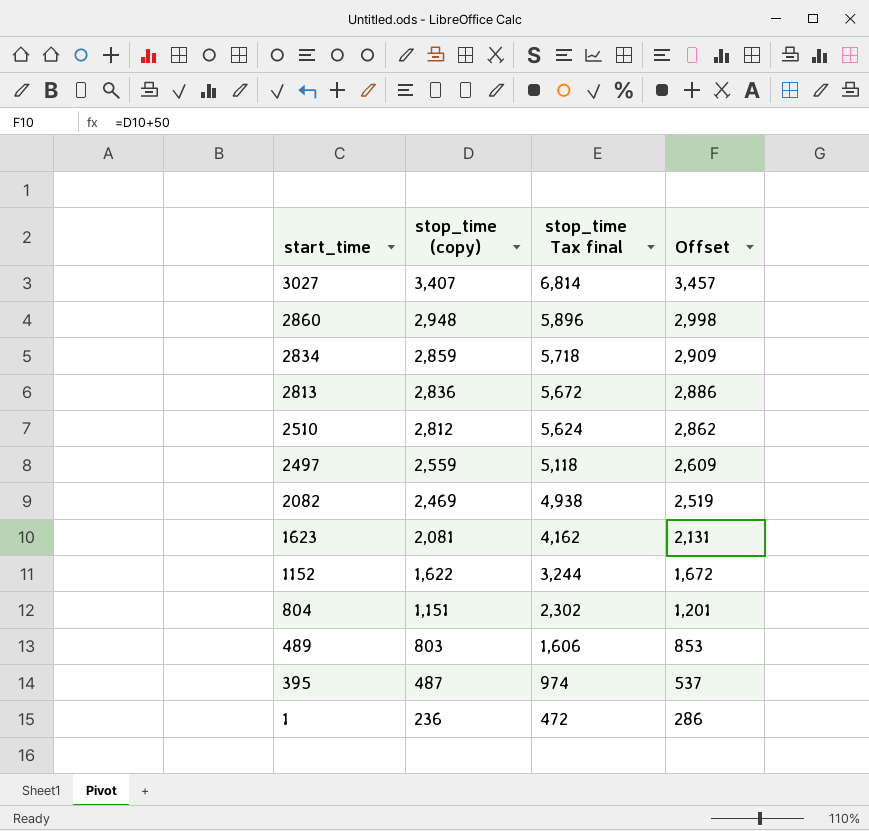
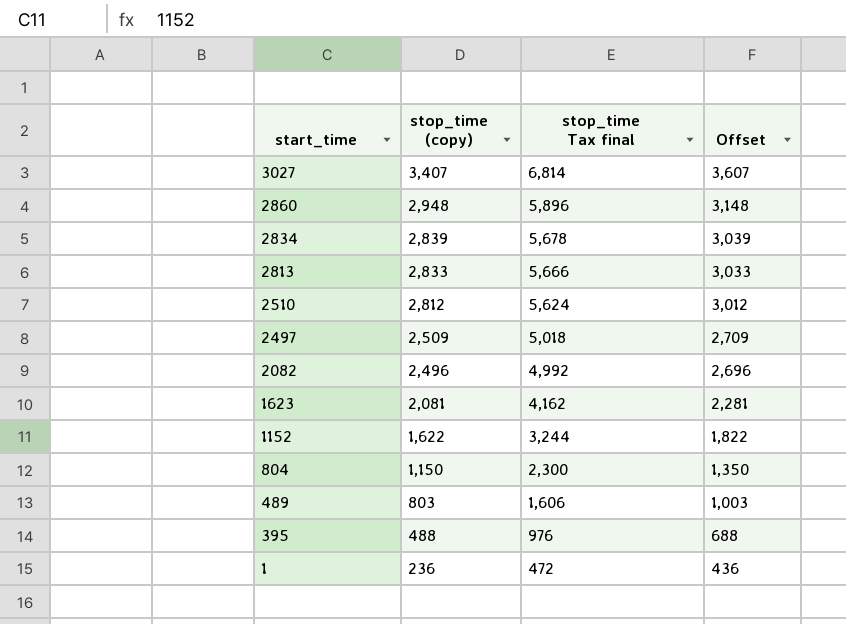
column Offset | formula: [stop_time (copy)] + 50 -> [stop_time (copy)] + 200
2834 | stop_time (copy): 2,859 -> 2,839
2834 | stop_time Tax final: 5,718 -> 5,678
2813 | stop_time (copy): 2,836 -> 2,833
2813 | stop_time Tax final: 5,672 -> 5,666
2497 | stop_time (copy): 2,559 -> 2,509
2497 | stop_time Tax final: 5,118 -> 5,018
2082 | stop_time (copy): 2,469 -> 2,496
2082 | stop_time Tax final: 4,938 -> 4,992
804 | stop_time (copy): 1,151 -> 1,150
804 | stop_time Tax final: 2,302 -> 2,300
395 | stop_time (copy): 487 -> 488
395 | stop_time Tax final: 974 -> 976

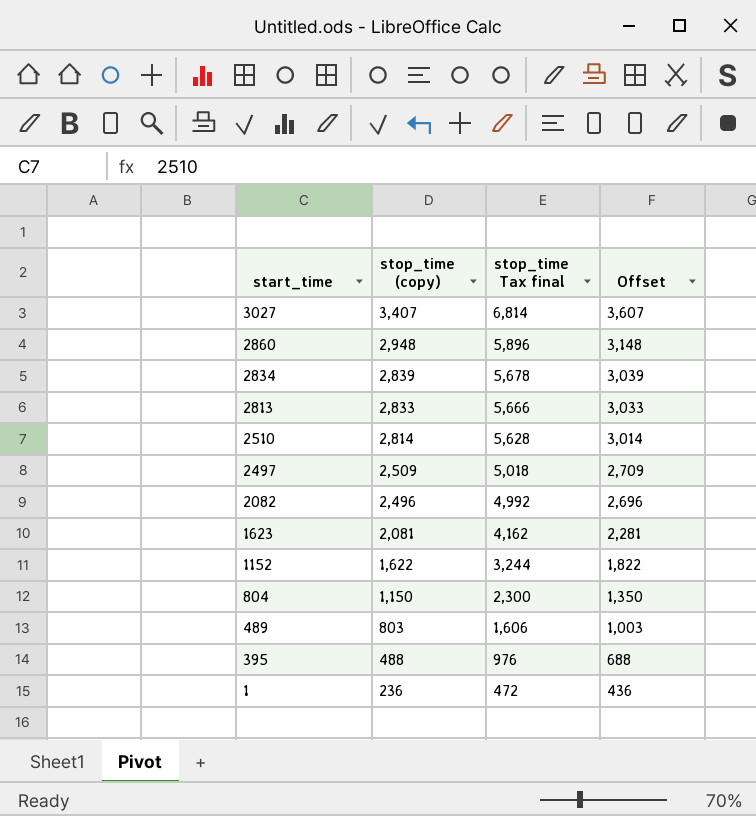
2510 | stop_time (copy): 2,812 -> 2,814
2510 | stop_time Tax final: 5,624 -> 5,628
2510 | Offset: 3,012 -> 3,014

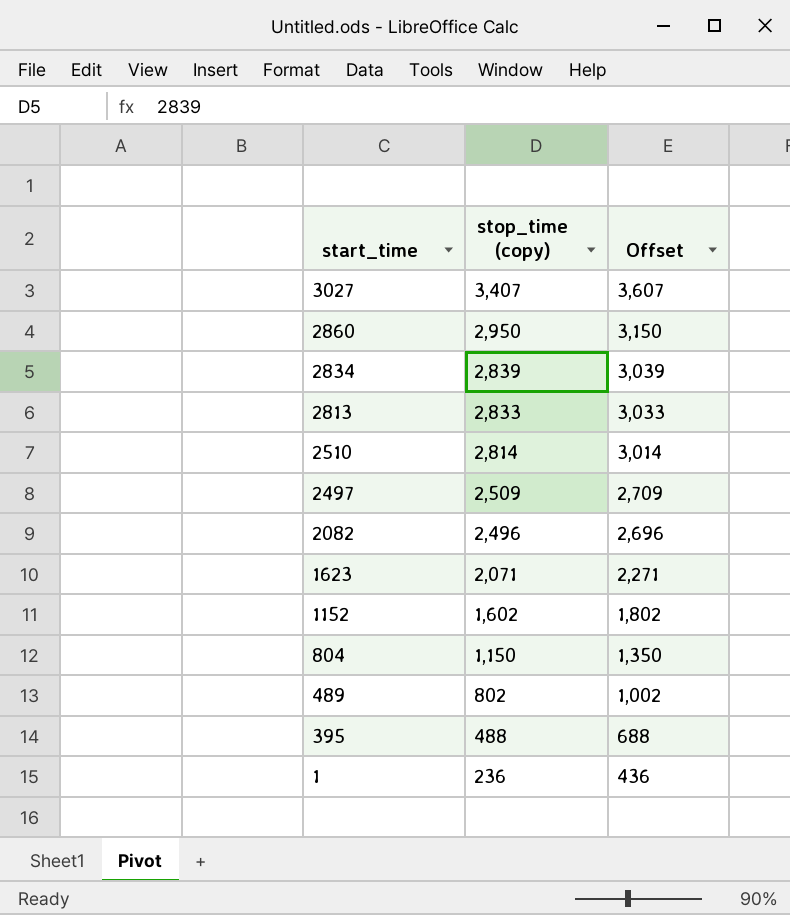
column stop_time Tax final | formula: [stop_time (copy)] * 2 -> none
2860 | stop_time (copy): 2,948 -> 2,950
2860 | Offset: 3,148 -> 3,150
1623 | stop_time (copy): 2,081 -> 2,071
1623 | Offset: 2,281 -> 2,271
1152 | stop_time (copy): 1,622 -> 1,602
1152 | Offset: 1,822 -> 1,802
489 | stop_time (copy): 803 -> 802
489 | Offset: 1,003 -> 1,002

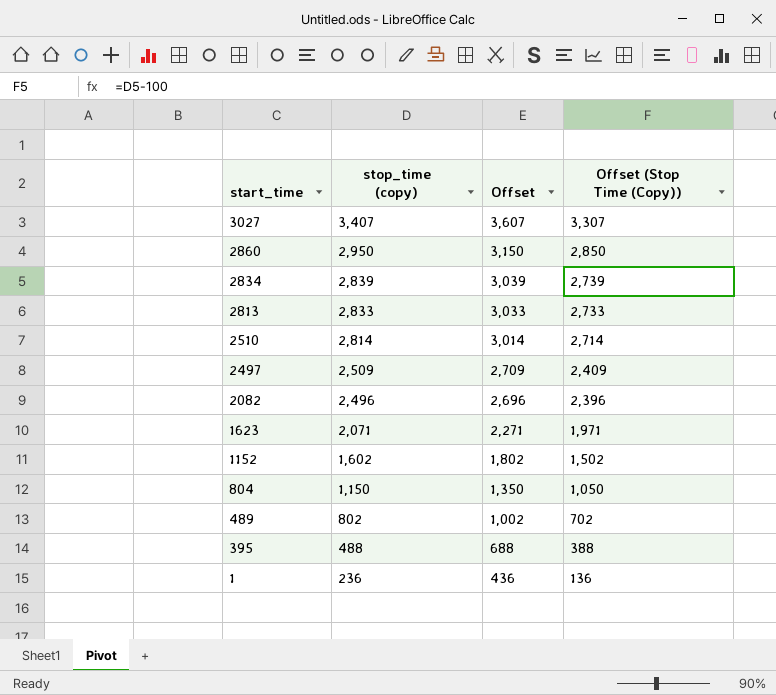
column Offset (Stop Time (Copy)) | formula: none -> [stop_time (copy)] - 100

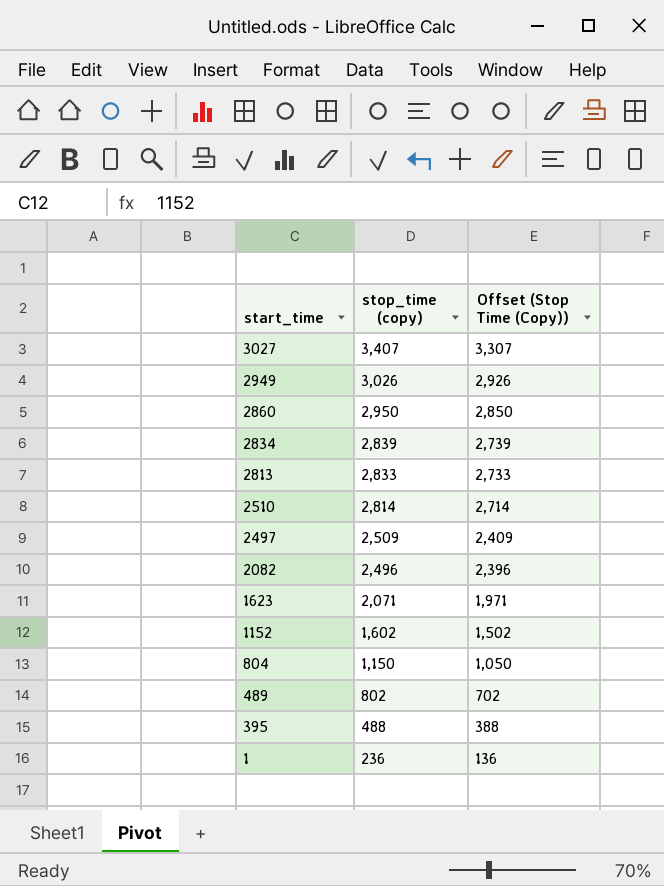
column Offset | formula: [stop_time (copy)] + 200 -> none
row 2949: none -> 3,026 | 2,926

